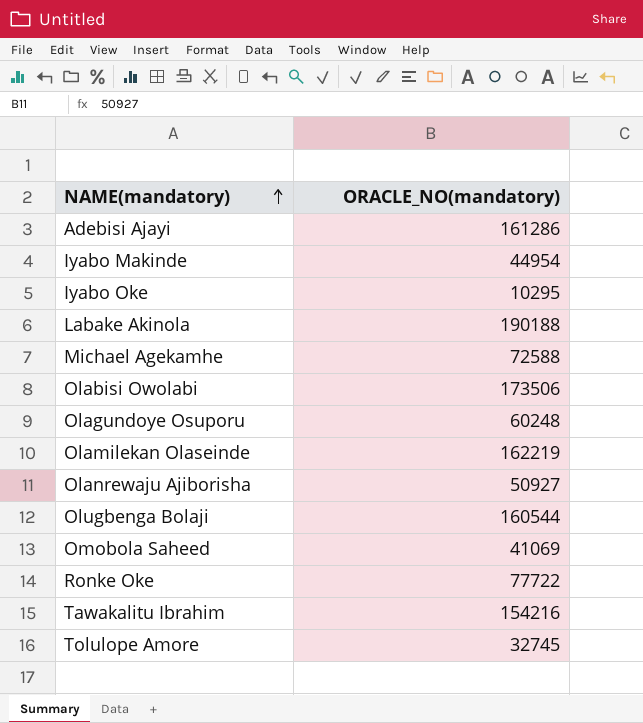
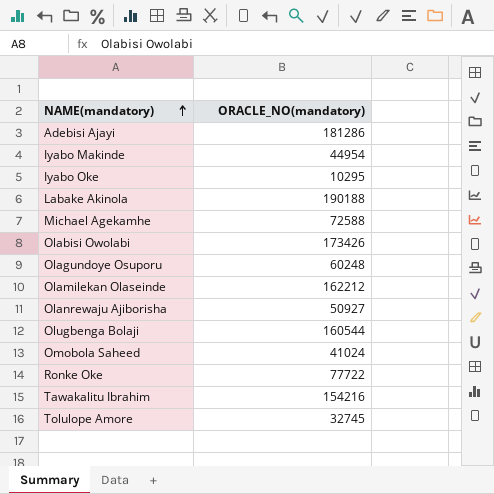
Adebisi Ajayi | ORACLE_NO(mandatory): 161286 -> 181286
Olabisi Owolabi | ORACLE_NO(mandatory): 173506 -> 173426
Olamilekan Olaseinde | ORACLE_NO(mandatory): 162219 -> 162212
Omobola Saheed | ORACLE_NO(mandatory): 41069 -> 41024

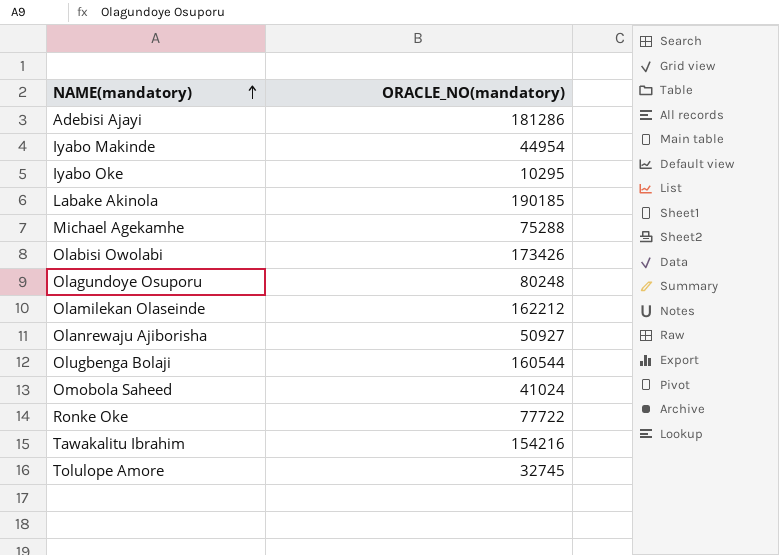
Labake Akinola | ORACLE_NO(mandatory): 190188 -> 190185
Michael Agekamhe | ORACLE_NO(mandatory): 72588 -> 75288
Olagundoye Osuporu | ORACLE_NO(mandatory): 60248 -> 80248

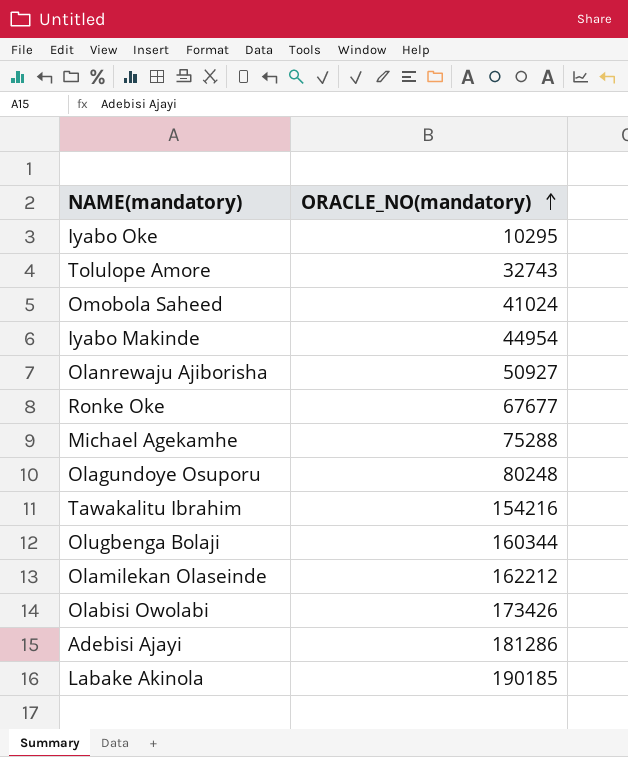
row order: NAME(mandatory) ascending -> ORACLE_NO(mandatory) ascending
Tolulope Amore | ORACLE_NO(mandatory): 32745 -> 32743
Ronke Oke | ORACLE_NO(mandatory): 77722 -> 67677
Olugbenga Bolaji | ORACLE_NO(mandatory): 160544 -> 160344

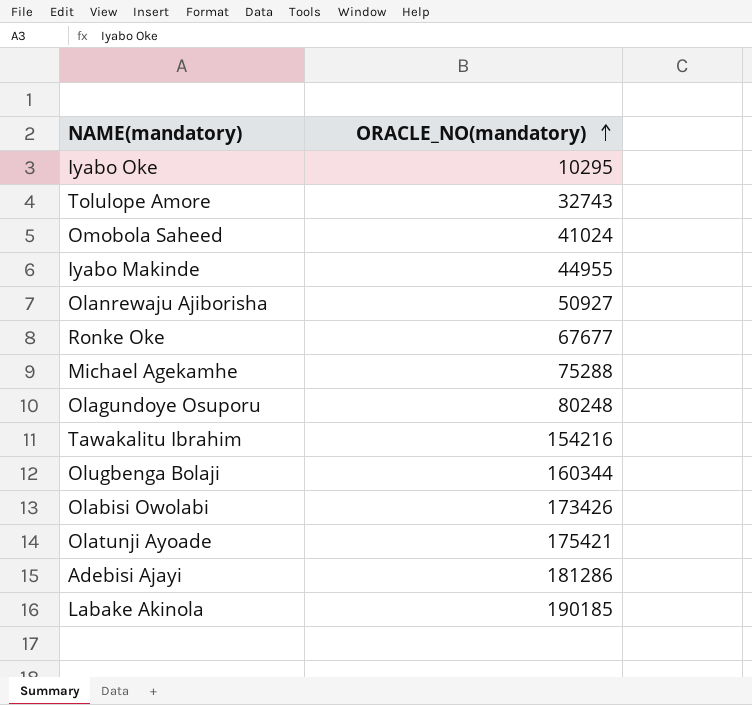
row Olamilekan Olaseinde: 162212 -> none
Iyabo Makinde | ORACLE_NO(mandatory): 44954 -> 44955
row Olatunji Ayoade: none -> 175421

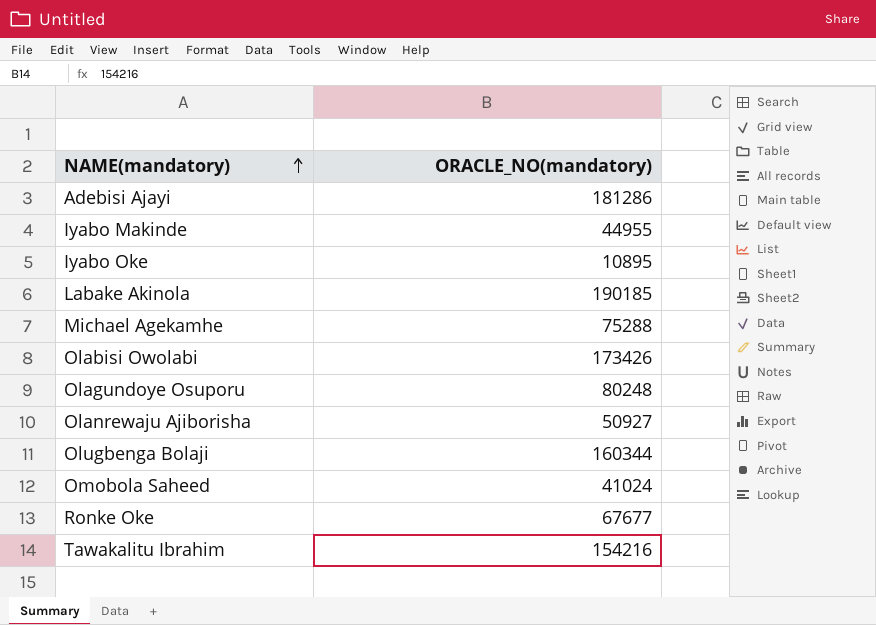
row order: ORACLE_NO(mandatory) ascending -> NAME(mandatory) ascending
row Tolulope Amore: 32743 -> none
row Olatunji Ayoade: 175421 -> none
Iyabo Oke | ORACLE_NO(mandatory): 10295 -> 10895

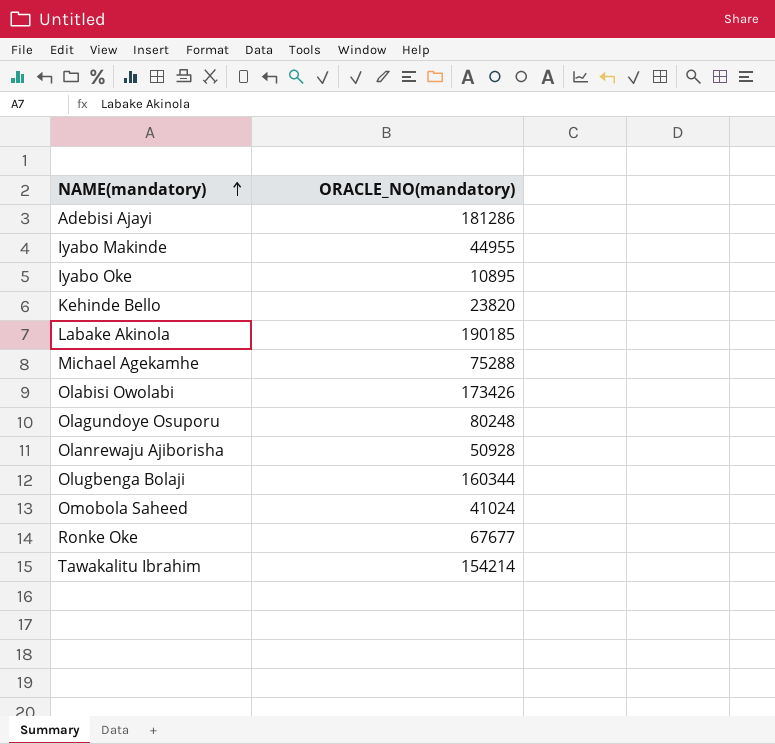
row Kehinde Bello: none -> 23820
Olanrewaju Ajiborisha | ORACLE_NO(mandatory): 50927 -> 50928
Tawakalitu Ibrahim | ORACLE_NO(mandatory): 154216 -> 154214

